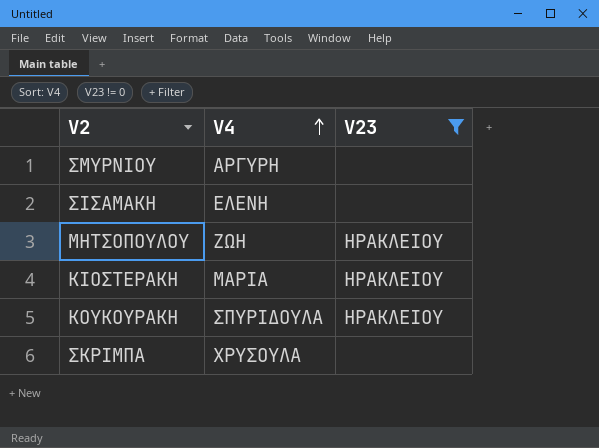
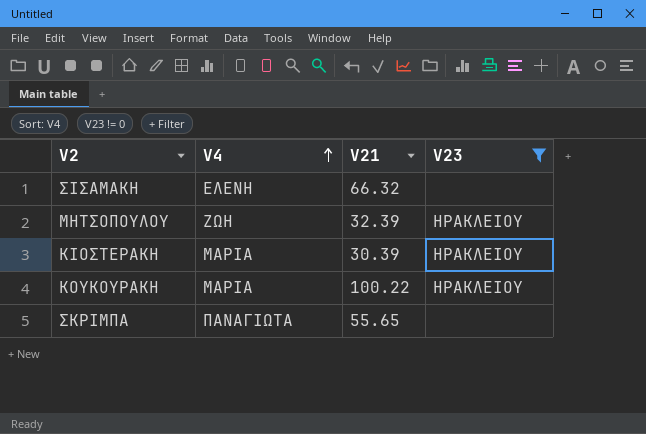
column V21 | position: none -> 3
row ΣΜΥΡΝΙΟΥ: ΑΡΓΥΡΗ | none -> none
ΚΟΥΚΟΥΡΑΚΗ | V4: ΣΠΥΡΙΔΟΥΛΑ -> ΜΑΡΙΑ
ΣΚΡΙΜΠΑ | V4: ΧΡΥΣΟΥΛΑ -> ΠΑΝΑΓΙΩΤΑ

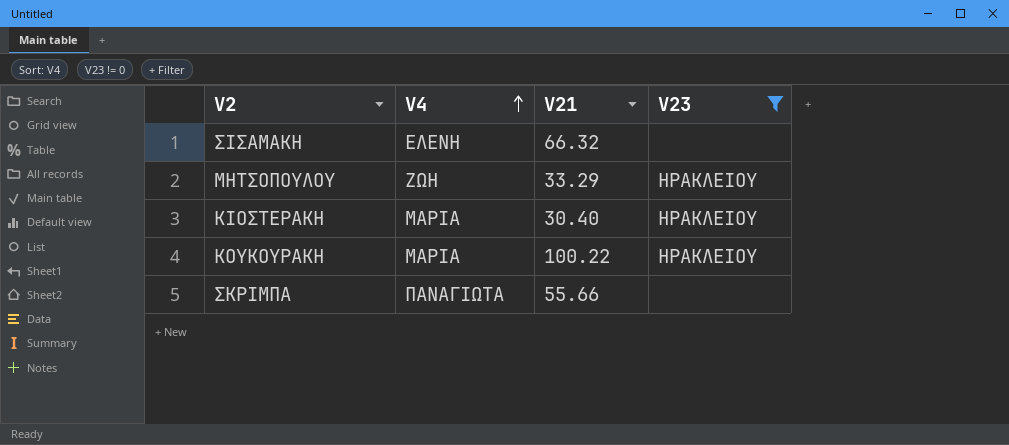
ΜΗΤΣΟΠΟΥΛΟΥ | V21: 32.39 -> 33.29
ΚΙΟΣΤΕΡΑΚΗ | V21: 30.39 -> 30.40
ΣΚΡΙΜΠΑ | V21: 55.65 -> 55.66

